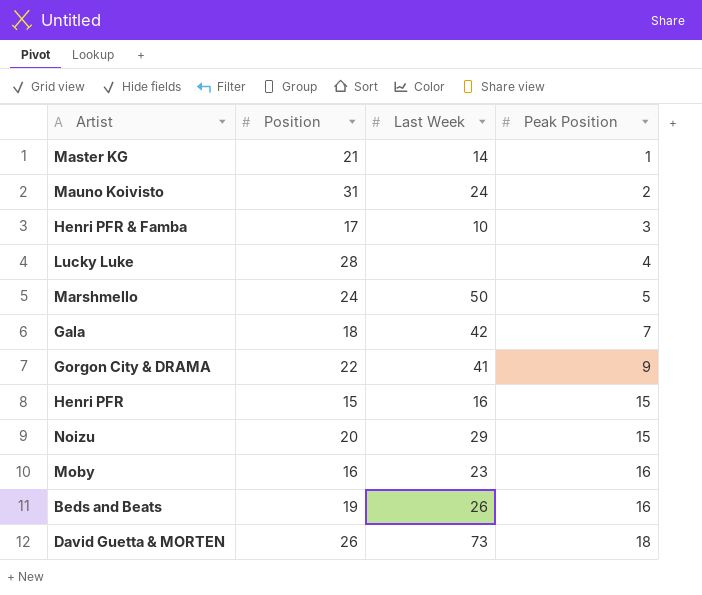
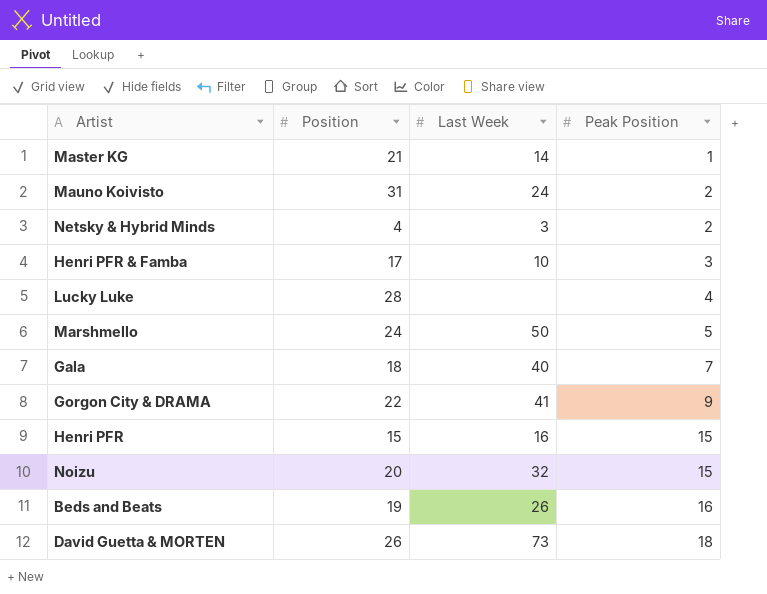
row Moby: 16 | 23 | 16 -> none
row Netsky & Hybrid Minds: none -> 4 | 3 | 2
Gala | Last Week: 42 -> 40
Noizu | Last Week: 29 -> 32

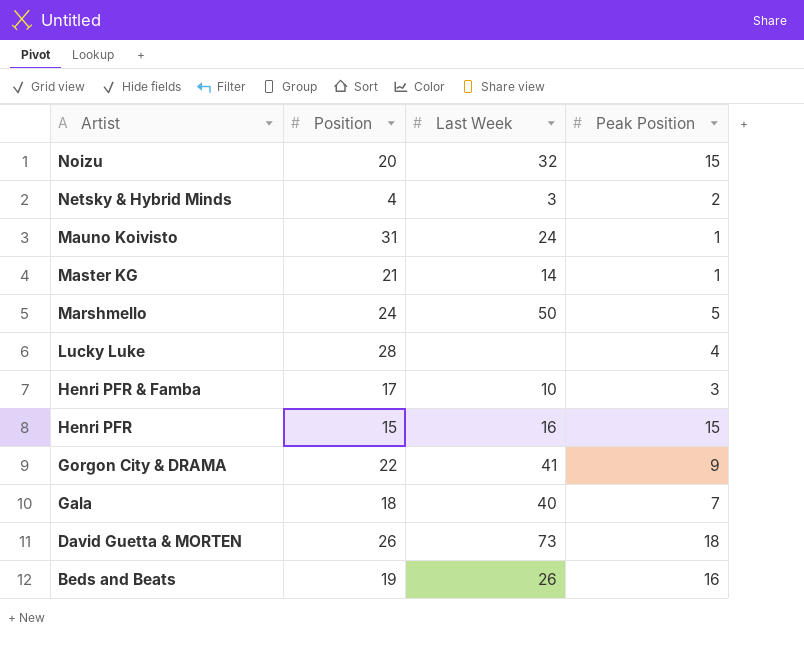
row order: Peak Position ascending -> Artist descending
Mauno Koivisto | Peak Position: 2 -> 1

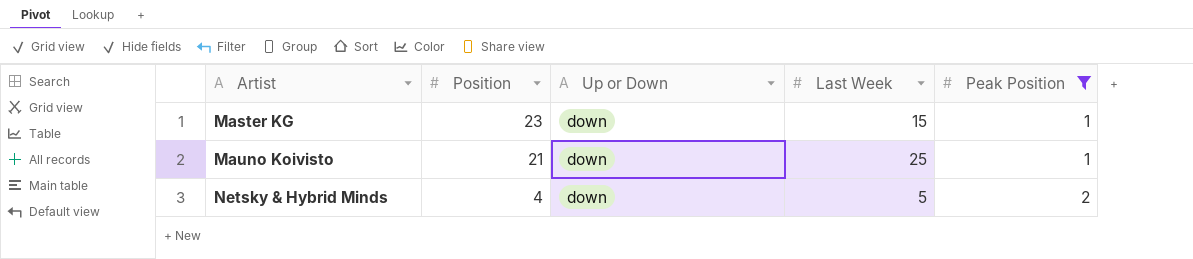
filter: none -> Peak Position <= 2
row order: Artist descending -> Artist ascending
column Up or Down | position: none -> 3
Master KG | Position: 21 -> 23
Master KG | Last Week: 14 -> 15
Mauno Koivisto | Position: 31 -> 21
Mauno Koivisto | Last Week: 24 -> 25
Netsky & Hybrid Minds | Last Week: 3 -> 5

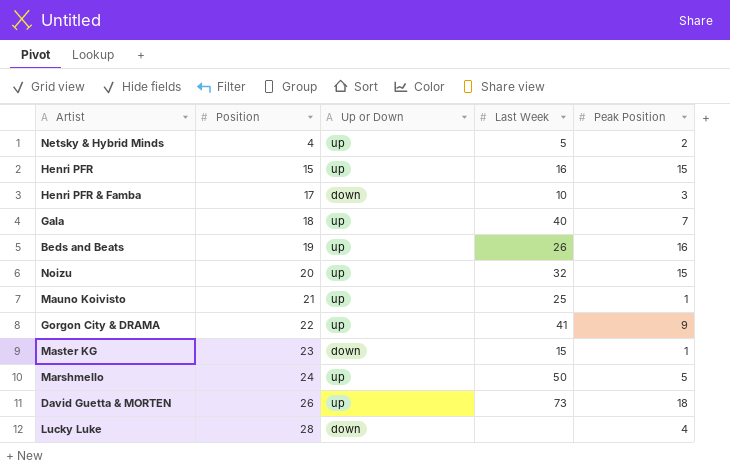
filter: Peak Position <= 2 -> none
row order: Artist ascending -> Position ascending
Netsky & Hybrid Minds | Up or Down: down -> up
Mauno Koivisto | Up or Down: down -> up

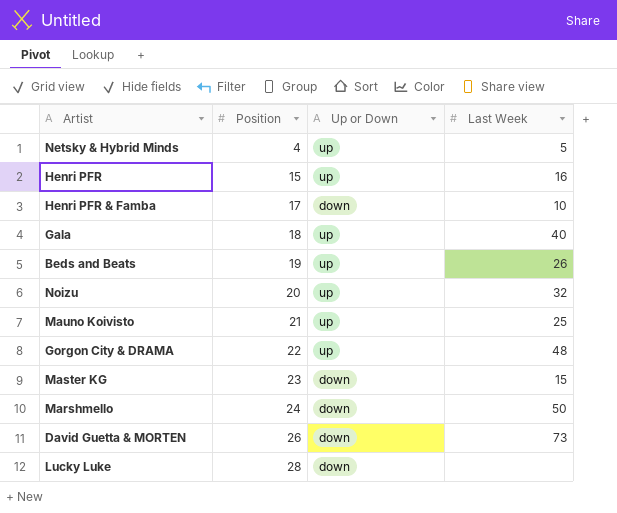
column Peak Position | position: 5 -> none
Gorgon City & DRAMA | Last Week: 41 -> 48
Marshmello | Up or Down: up -> down
David Guetta & MORTEN | Up or Down: up -> down

